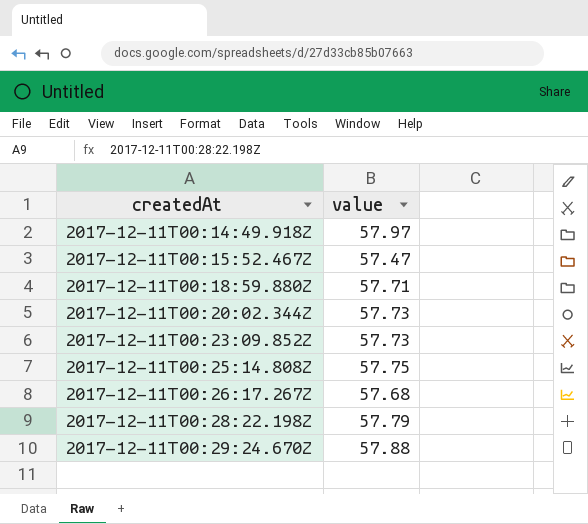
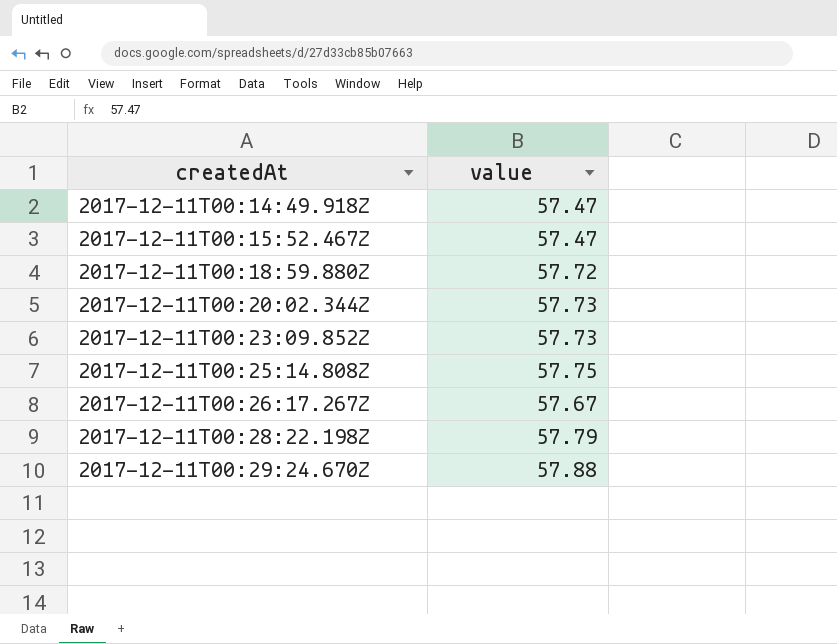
2017-12-11T00:14:49.918Z | value: 57.97 -> 57.47
2017-12-11T00:18:59.880Z | value: 57.71 -> 57.72
2017-12-11T00:26:17.267Z | value: 57.68 -> 57.67

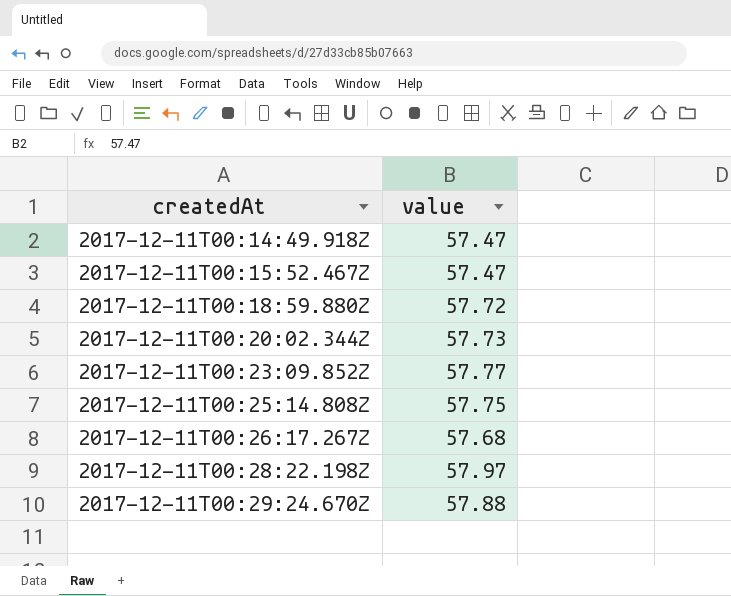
2017-12-11T00:23:09.852Z | value: 57.73 -> 57.77
2017-12-11T00:26:17.267Z | value: 57.67 -> 57.68
2017-12-11T00:28:22.198Z | value: 57.79 -> 57.97

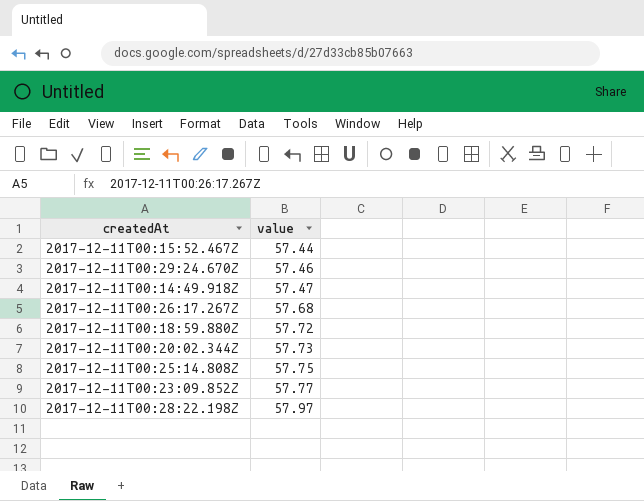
row order: createdAt ascending -> value ascending
2017-12-11T00:15:52.467Z | value: 57.47 -> 57.44
2017-12-11T00:29:24.670Z | value: 57.88 -> 57.46

